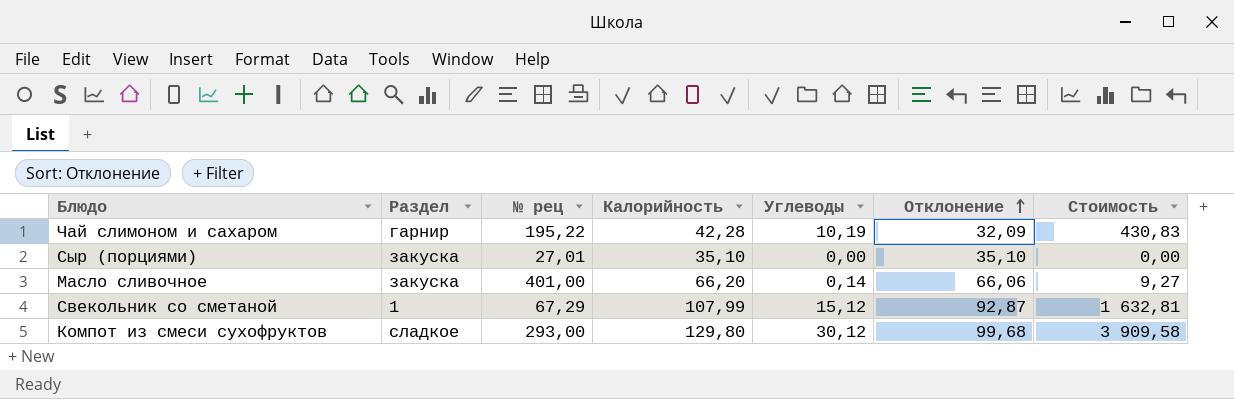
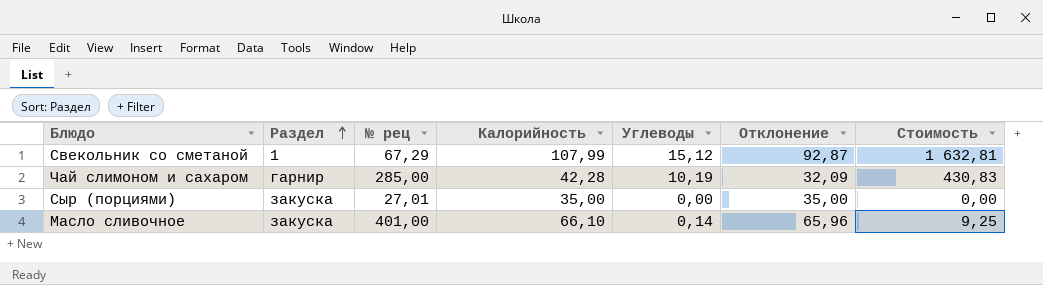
row order: Отклонение ascending -> Раздел ascending
row Компот из смеси сухофруктов: сладкое | 293,00 | 129,80 | 30,12 | 99,68 | 3 909,58 -> none
Чай слимоном и сахаром | № рец: 195,22 -> 285,00
Сыр (порциями) | Калорийность: 35,10 -> 35,00
Сыр (порциями) | Отклонение: 35,10 -> 35,00
Масло сливочное | Калорийность: 66,20 -> 66,10
Масло сливочное | Отклонение: 66,06 -> 65,96
Масло сливочное | Стоимость: 9,27 -> 9,25

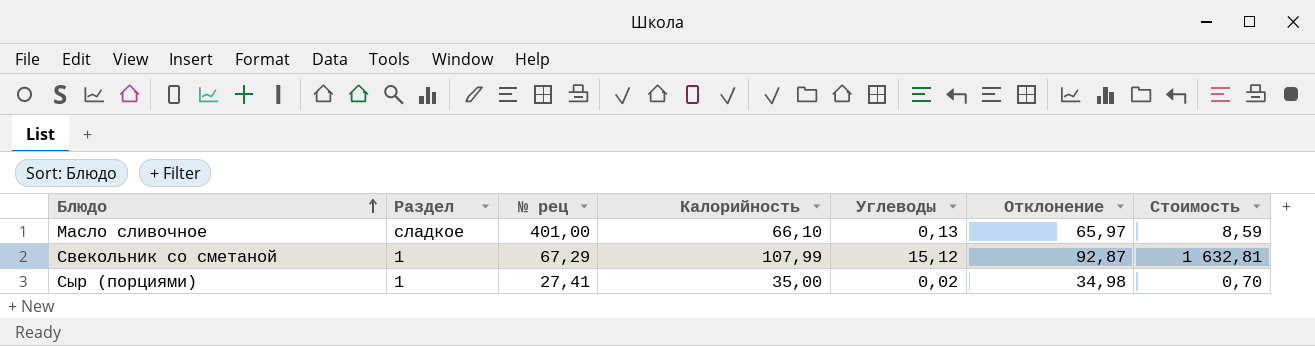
row order: Раздел ascending -> Блюдо ascending
row Чай слимоном и сахаром: гарнир | 285,00 | 42,28 | 10,19 | 32,09 | 430,83 -> none
Масло сливочное | Раздел: закуска -> сладкое
Масло сливочное | Углеводы: 0,14 -> 0,13
Масло сливочное | Отклонение: 65,96 -> 65,97
Масло сливочное | Стоимость: 9,25 -> 8,59
Сыр (порциями) | Раздел: закуска -> 1
Сыр (порциями) | № рец: 27,01 -> 27,41
Сыр (порциями) | Углеводы: 0,00 -> 0,02
Сыр (порциями) | Отклонение: 35,00 -> 34,98
Сыр (порциями) | Стоимость: 0,00 -> 0,70

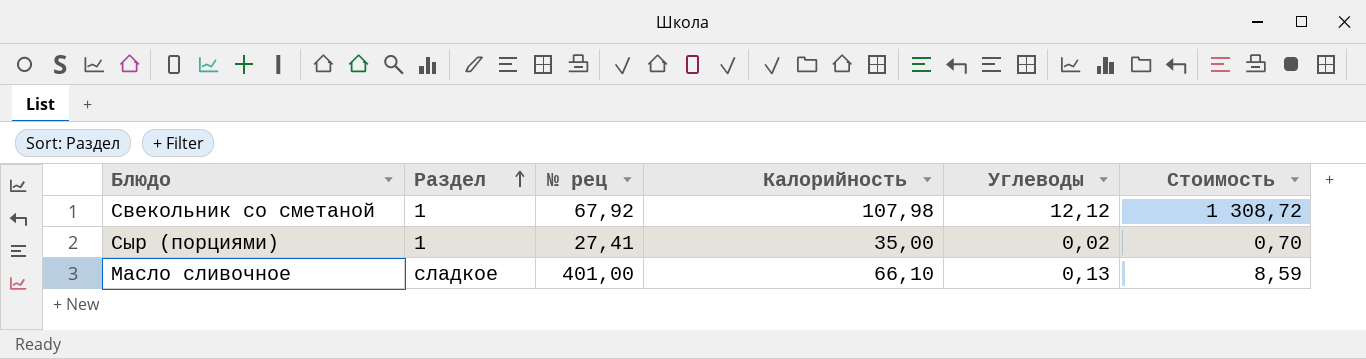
row order: Блюдо ascending -> Раздел ascending
column Отклонение | formula: [Калорийность] - [Углеводы] -> none
Свекольник со сметаной | № рец: 67,29 -> 67,92
Свекольник со сметаной | Калорийность: 107,99 -> 107,98
Свекольник со сметаной | Углеводы: 15,12 -> 12,12
Свекольник со сметаной | Стоимость: 1 632,81 -> 1 308,72

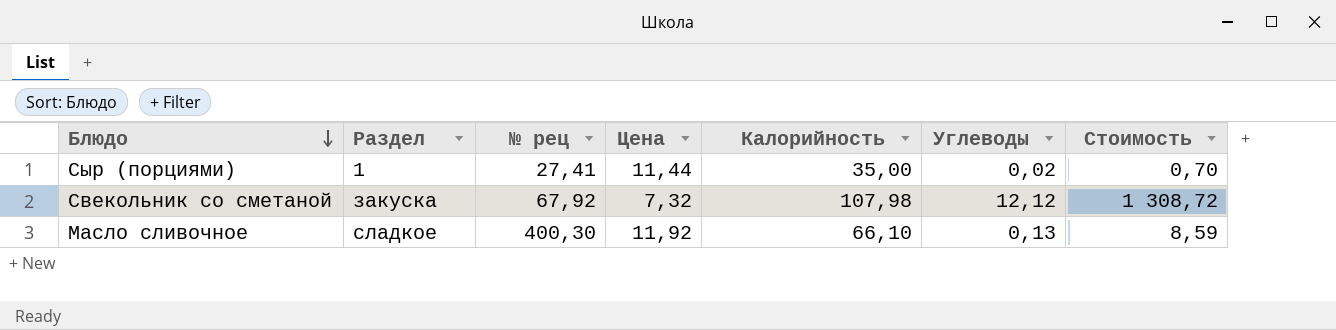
row order: Раздел ascending -> Блюдо descending
column Цена | position: none -> 4
Свекольник со сметаной | Раздел: 1 -> закуска
Масло сливочное | № рец: 401,00 -> 400,30

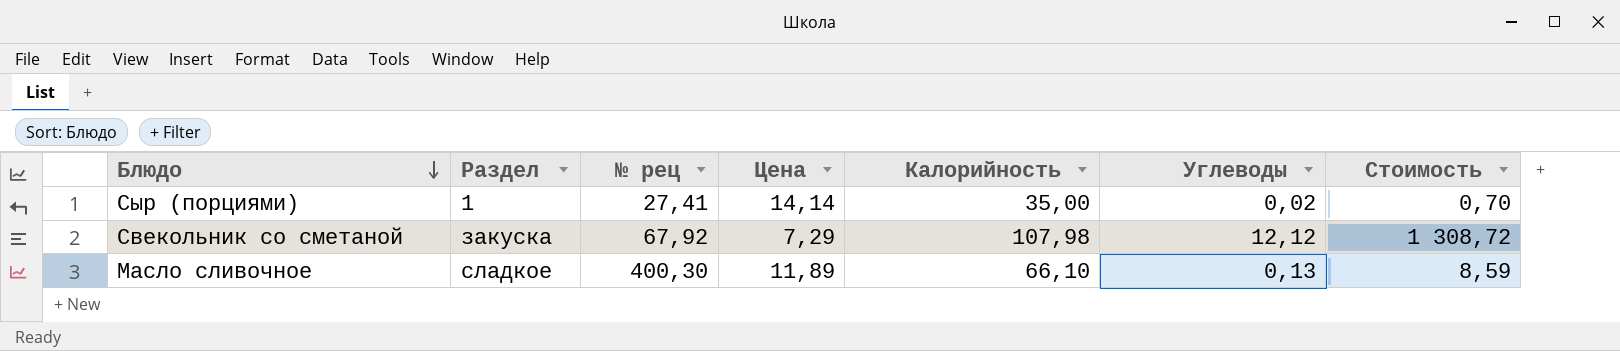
Сыр (порциями) | Цена: 11,44 -> 14,14
Свекольник со сметаной | Цена: 7,32 -> 7,29
Масло сливочное | Цена: 11,92 -> 11,89

